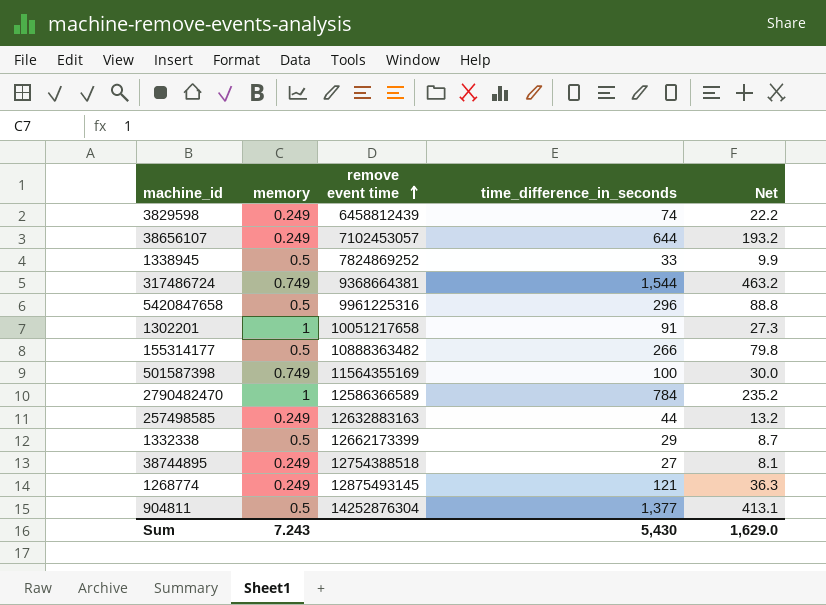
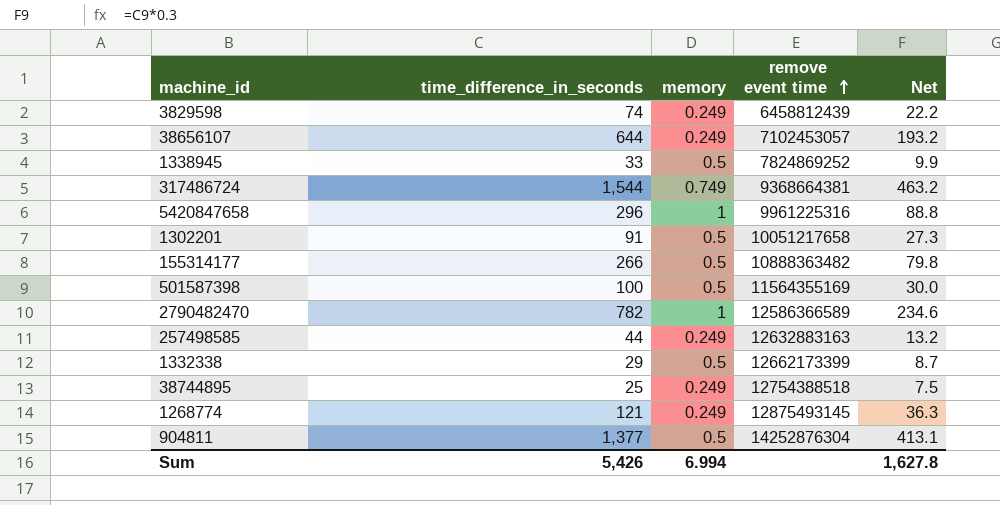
column time_difference_in_seconds | position: 4 -> 2
5420847658 | memory: 0.5 -> 1
1302201 | memory: 1 -> 0.5
501587398 | memory: 0.749 -> 0.5
2790482470 | time_difference_in_seconds: 784 -> 782
2790482470 | Net: 235.2 -> 234.6
38744895 | time_difference_in_seconds: 27 -> 25
38744895 | Net: 8.1 -> 7.5
Sum | time_difference_in_seconds: 5,430 -> 5,426
Sum | memory: 7.243 -> 6.994
Sum | Net: 1,629.0 -> 1,627.8

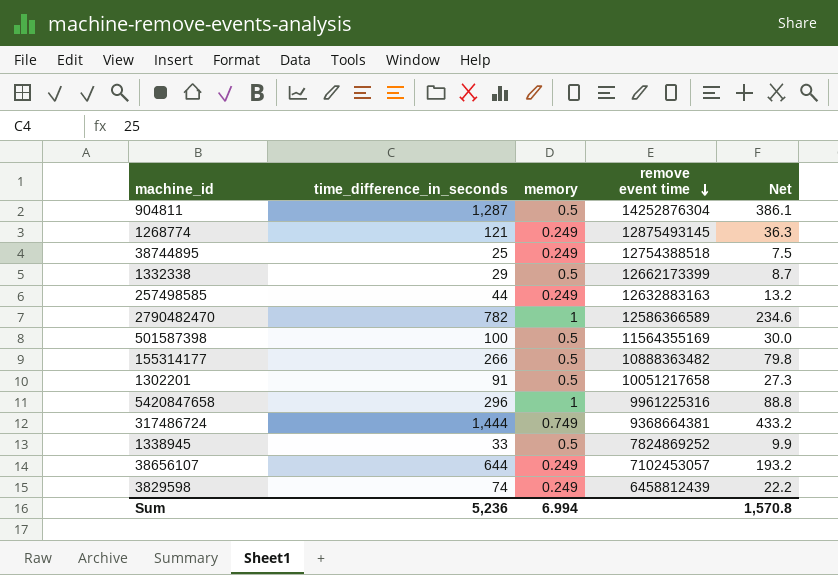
row order: remove event time ascending -> remove event time descending
904811 | time_difference_in_seconds: 1,377 -> 1,287
904811 | Net: 413.1 -> 386.1
317486724 | time_difference_in_seconds: 1,544 -> 1,444
317486724 | Net: 463.2 -> 433.2
Sum | time_difference_in_seconds: 5,426 -> 5,236
Sum | Net: 1,627.8 -> 1,570.8

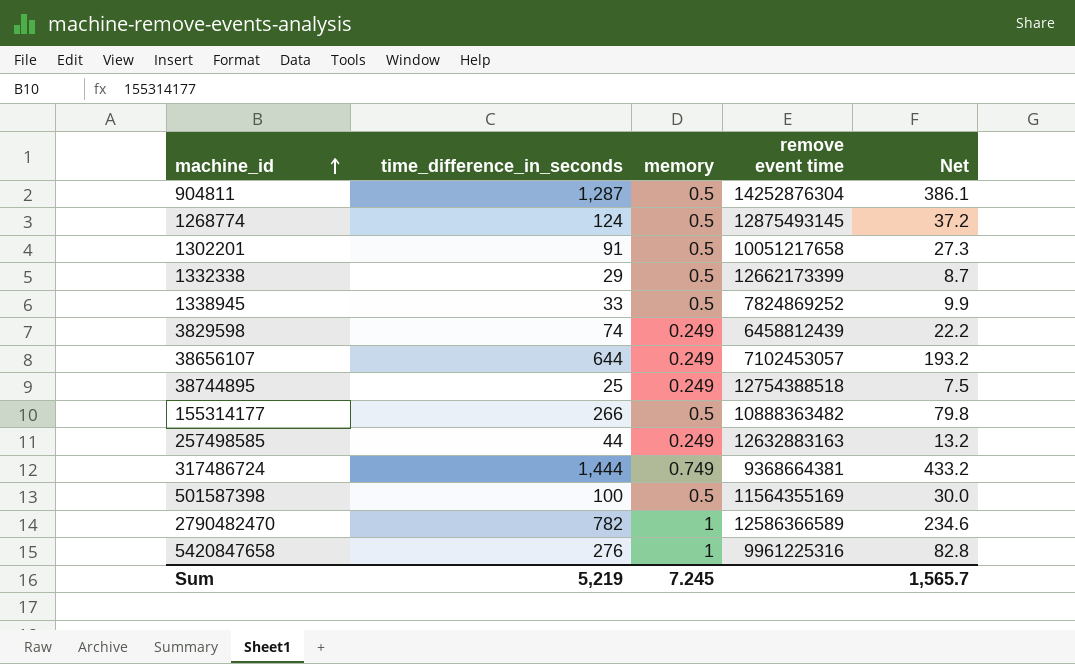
row order: remove event time descending -> machine_id ascending
1268774 | time_difference_in_seconds: 121 -> 124
1268774 | memory: 0.249 -> 0.5
1268774 | Net: 36.3 -> 37.2
5420847658 | time_difference_in_seconds: 296 -> 276
5420847658 | Net: 88.8 -> 82.8
Sum | time_difference_in_seconds: 5,236 -> 5,219
Sum | memory: 6.994 -> 7.245
Sum | Net: 1,570.8 -> 1,565.7

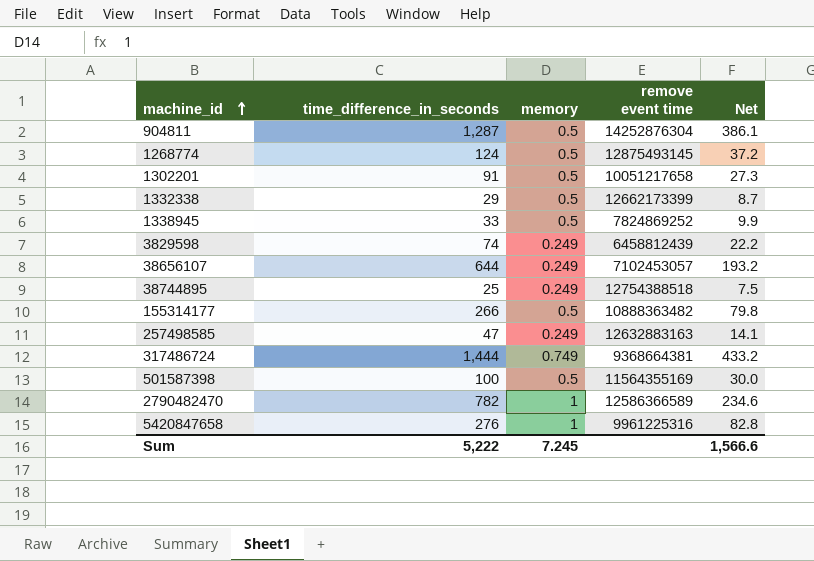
257498585 | time_difference_in_seconds: 44 -> 47
257498585 | Net: 13.2 -> 14.1
Sum | time_difference_in_seconds: 5,219 -> 5,222
Sum | Net: 1,565.7 -> 1,566.6

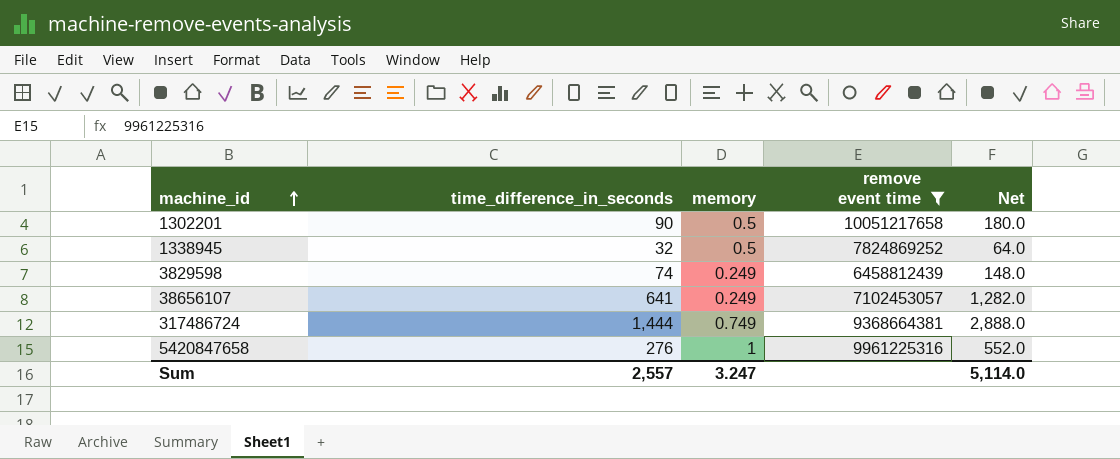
filter: none -> remove event time <= 10051217658
column Net | formula: [time_difference_in_seconds] * 0.3 -> [time_difference_in_seconds] * 2
1302201 | time_difference_in_seconds: 91 -> 90
1338945 | time_difference_in_seconds: 33 -> 32
38656107 | time_difference_in_seconds: 644 -> 641
Sum | time_difference_in_seconds: 5,222 -> 2,557
Sum | memory: 7.245 -> 3.247
Sum | Net: 1,566.6 -> 5,114.0

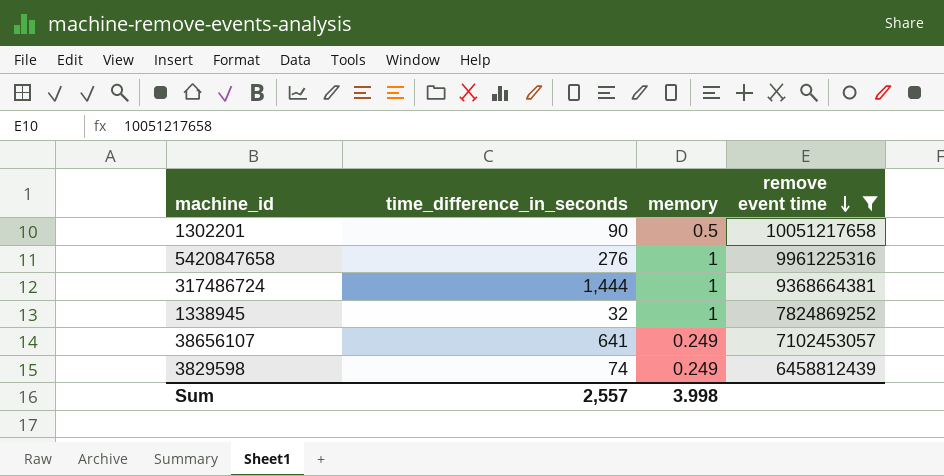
row order: machine_id ascending -> remove event time descending
column Net | formula: [time_difference_in_seconds] * 2 -> none
317486724 | memory: 0.749 -> 1
1338945 | memory: 0.5 -> 1
Sum | memory: 3.247 -> 3.998

